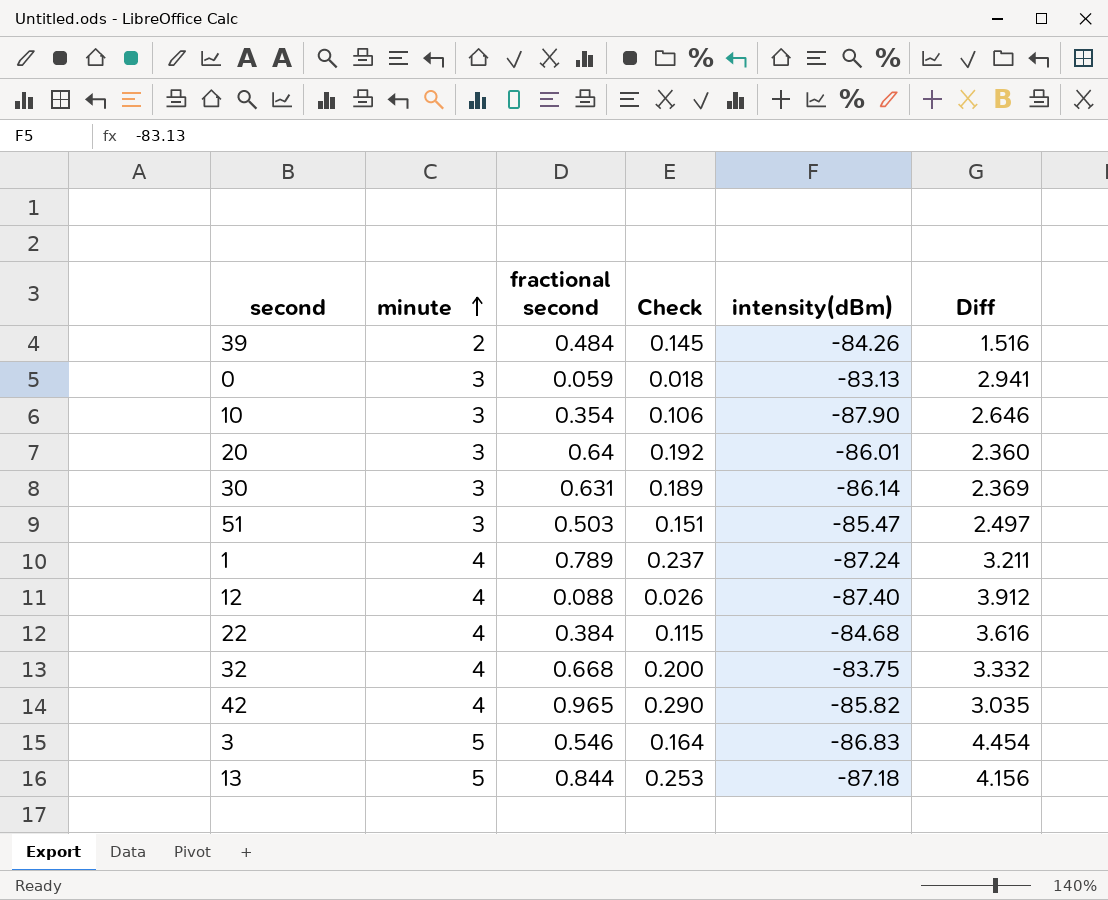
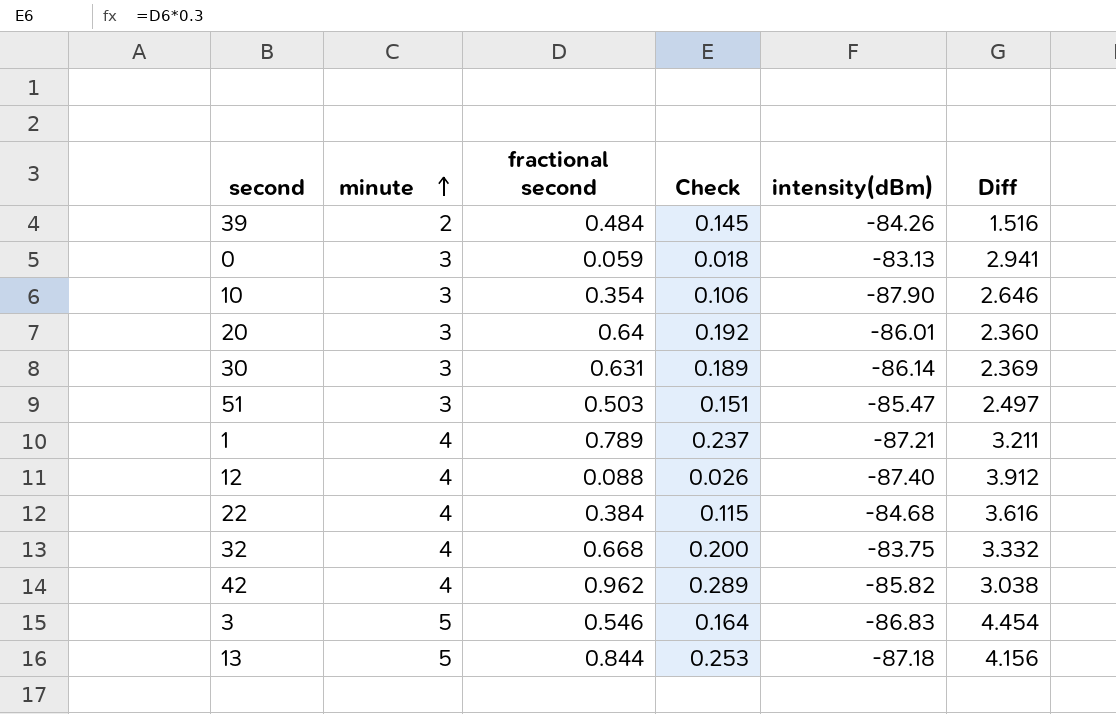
1 | intensity(dBm): -87.24 -> -87.21
42 | fractional second: 0.965 -> 0.962
42 | Check: 0.290 -> 0.289
42 | Diff: 3.035 -> 3.038

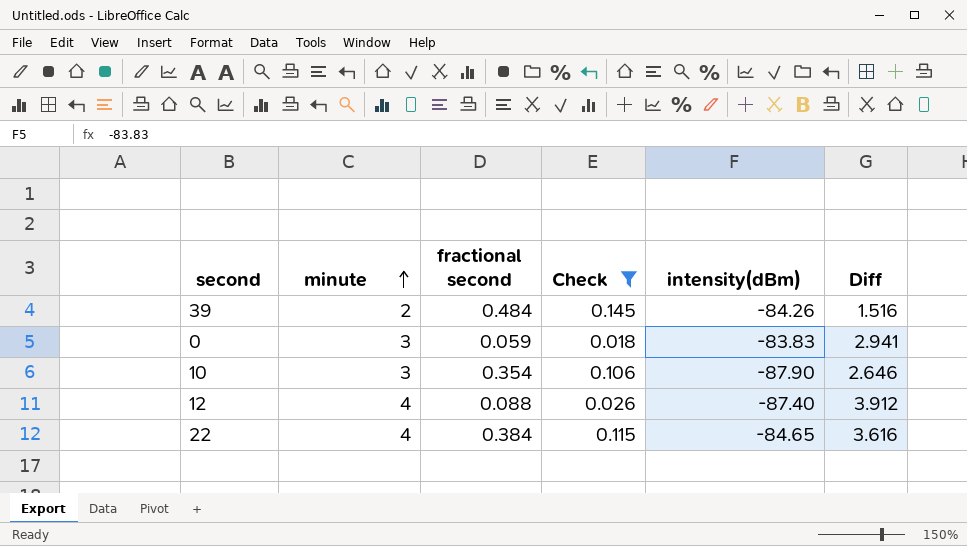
filter: none -> Check <= 0.145
0 | intensity(dBm): -83.13 -> -83.83
22 | intensity(dBm): -84.68 -> -84.65

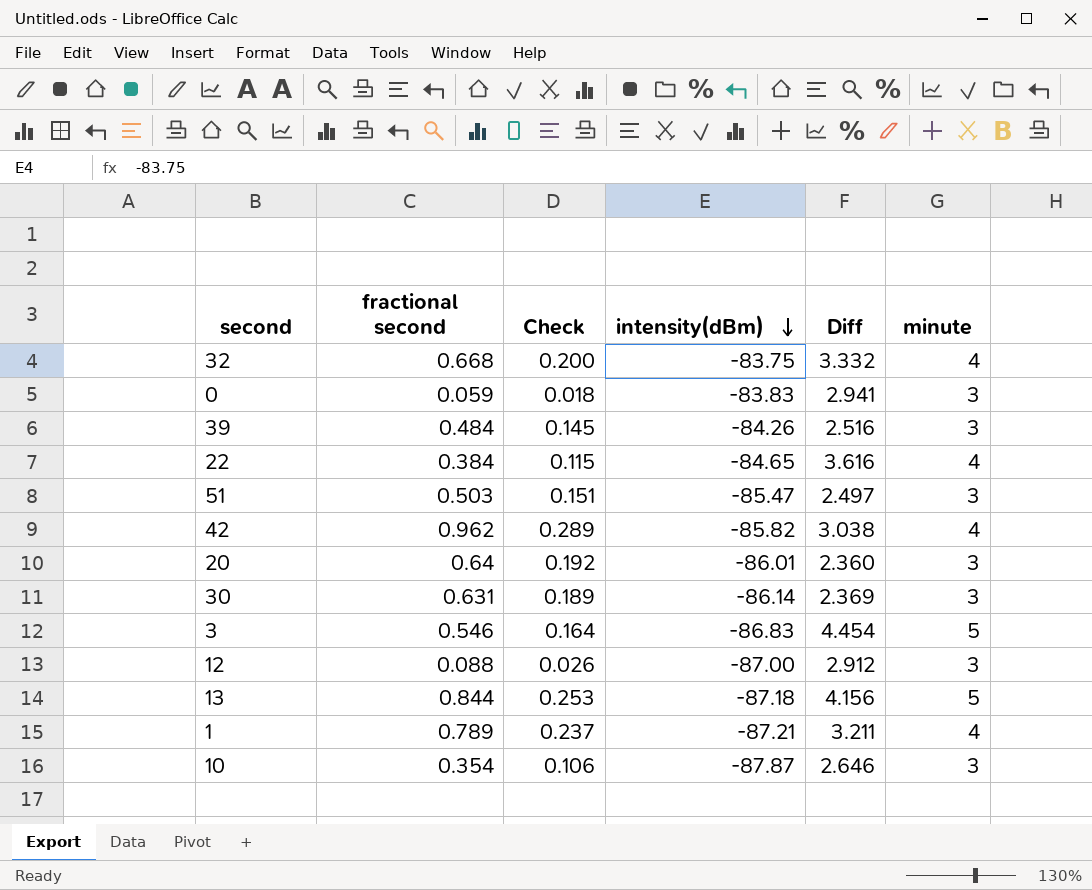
filter: Check <= 0.145 -> none
row order: minute ascending -> intensity(dBm) descending
column minute | position: 2 -> 6
39 | Diff: 1.516 -> 2.516
39 | minute: 2 -> 3
12 | intensity(dBm): -87.40 -> -87.00
12 | Diff: 3.912 -> 2.912
12 | minute: 4 -> 3
10 | intensity(dBm): -87.90 -> -87.87

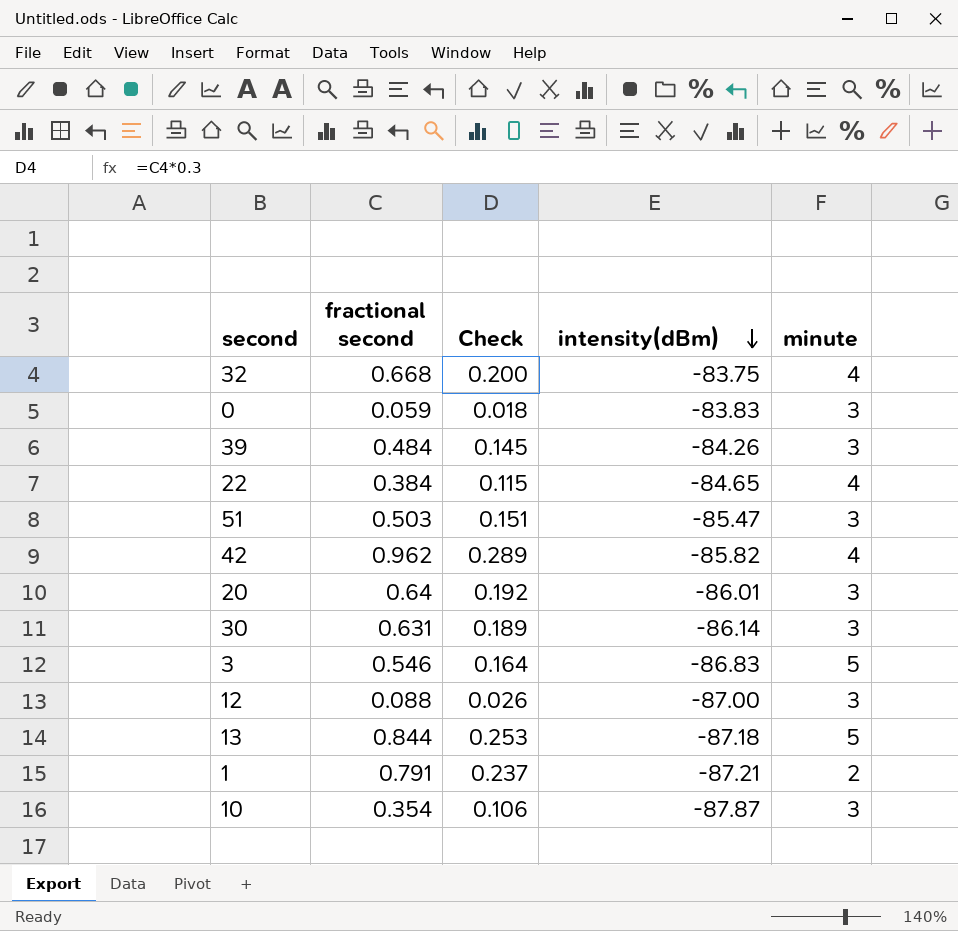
column Diff | formula: [minute] - [fractional second] -> none
1 | fractional second: 0.789 -> 0.791
1 | minute: 4 -> 2

